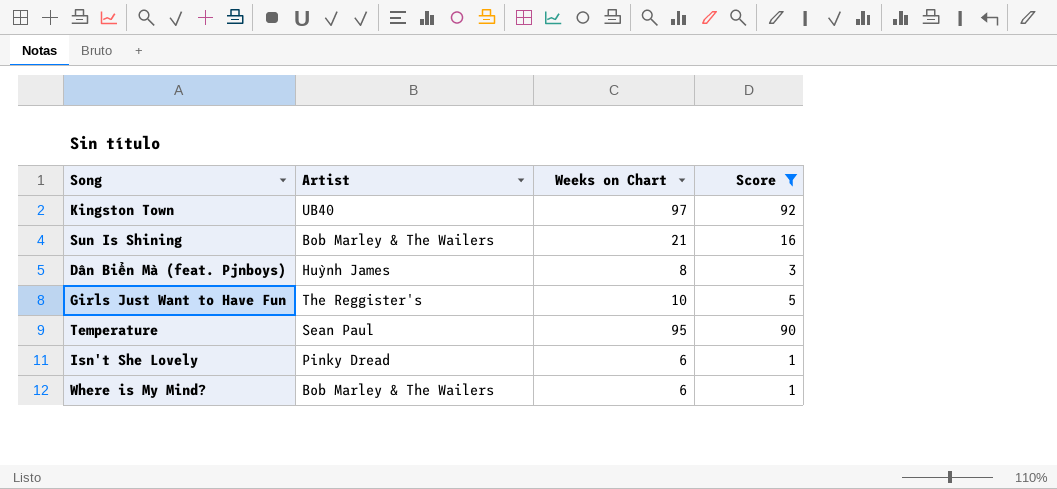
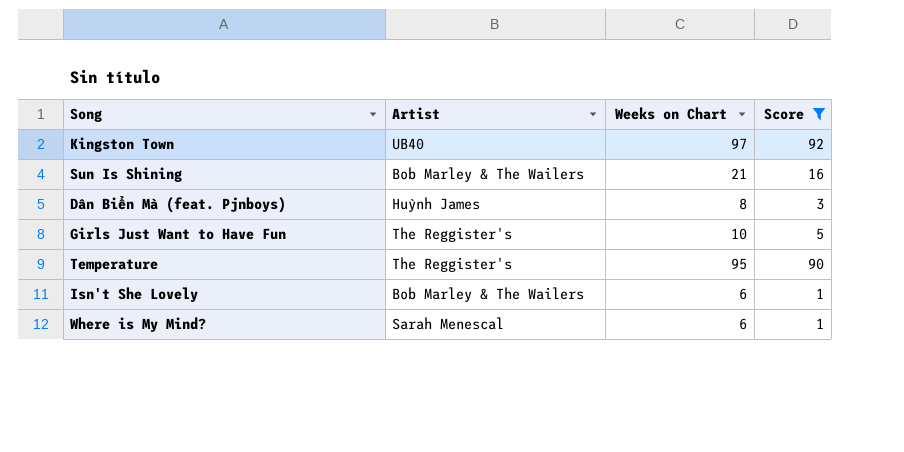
Temperature | Artist: Sean Paul -> The Reggister's
Isn't She Lovely | Artist: Pinky Dread -> Bob Marley & The Wailers
Where is My Mind? | Artist: Bob Marley & The Wailers -> Sarah Menescal

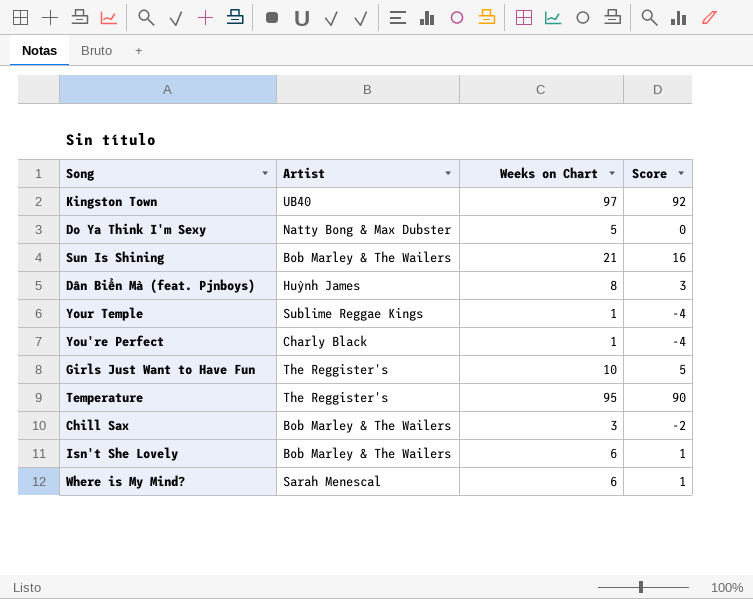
filter: Score >= 1 -> none

